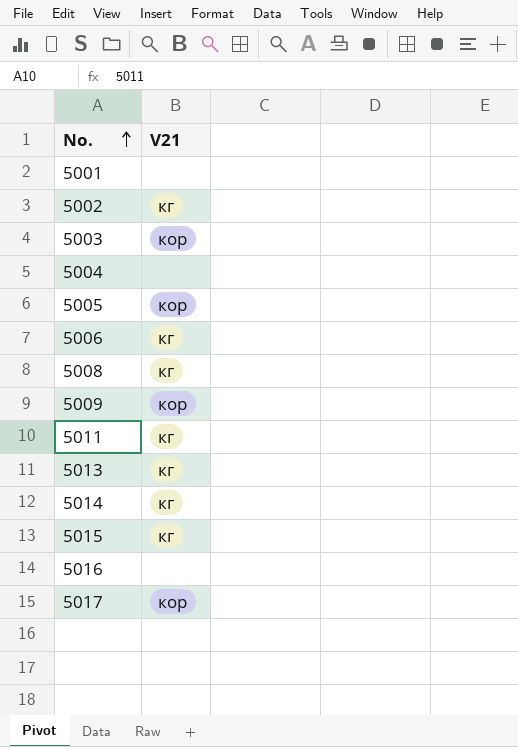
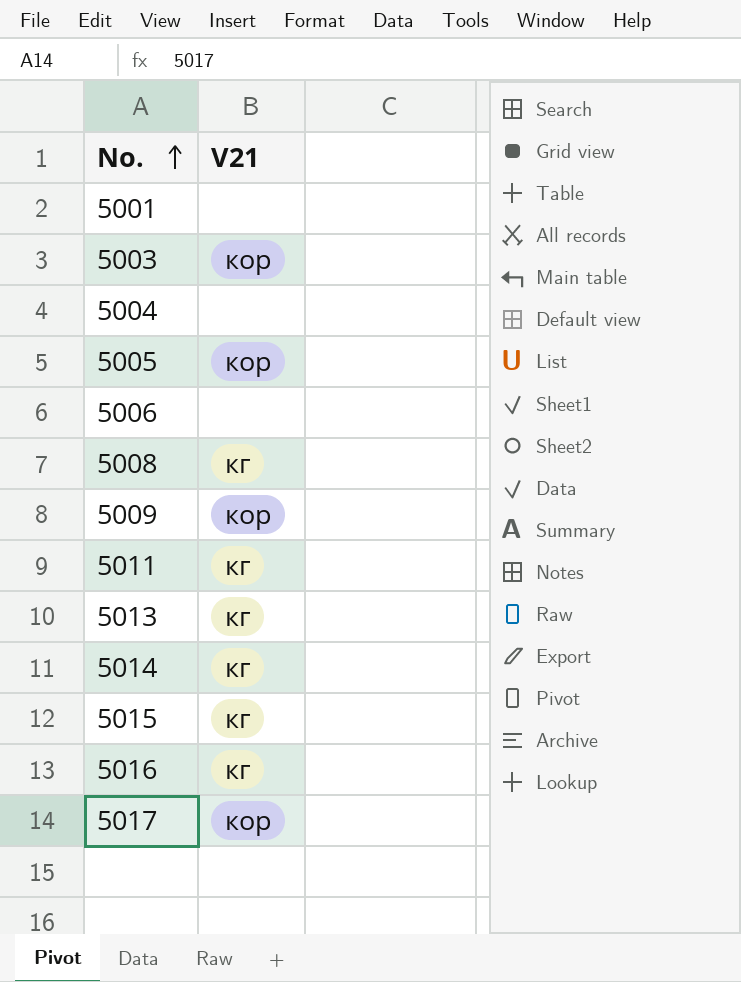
row 5002: кг -> none
5006 | V21: кг -> none
5016 | V21: none -> кг

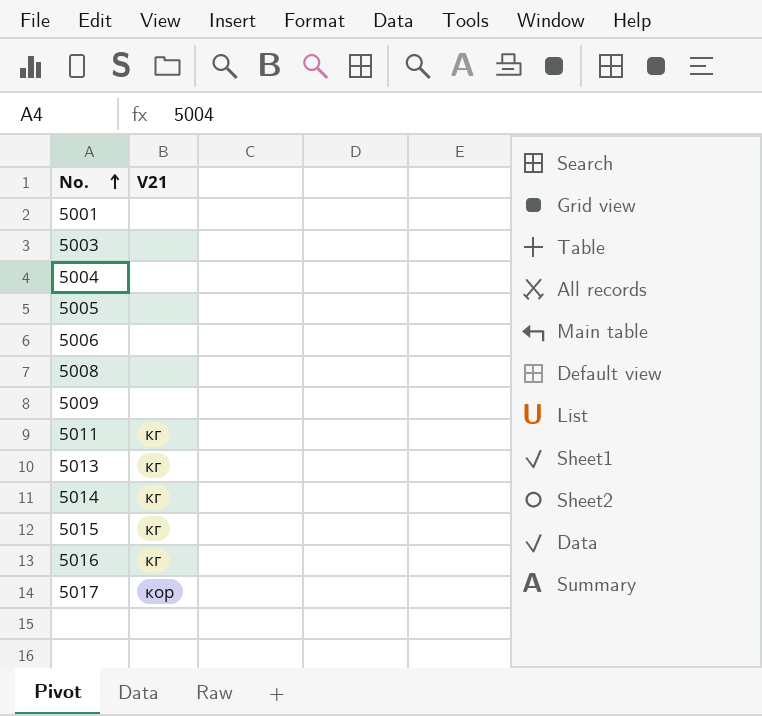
5003 | V21: кор -> none
5005 | V21: кор -> none
5008 | V21: кг -> none
5009 | V21: кор -> none

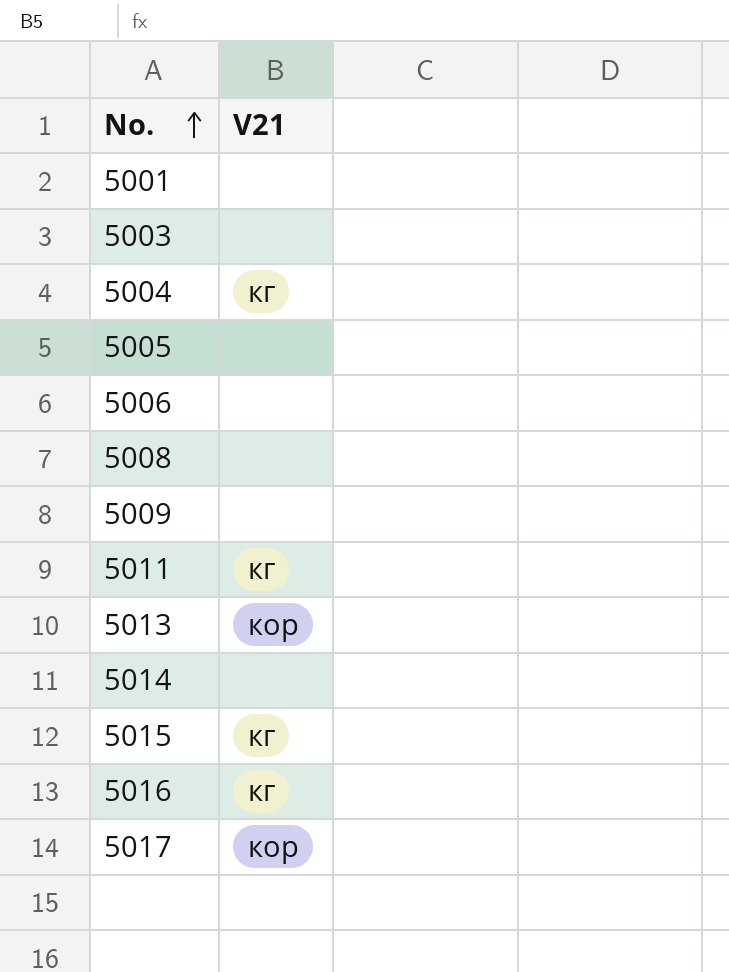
5004 | V21: none -> кг
5013 | V21: кг -> кор
5014 | V21: кг -> none

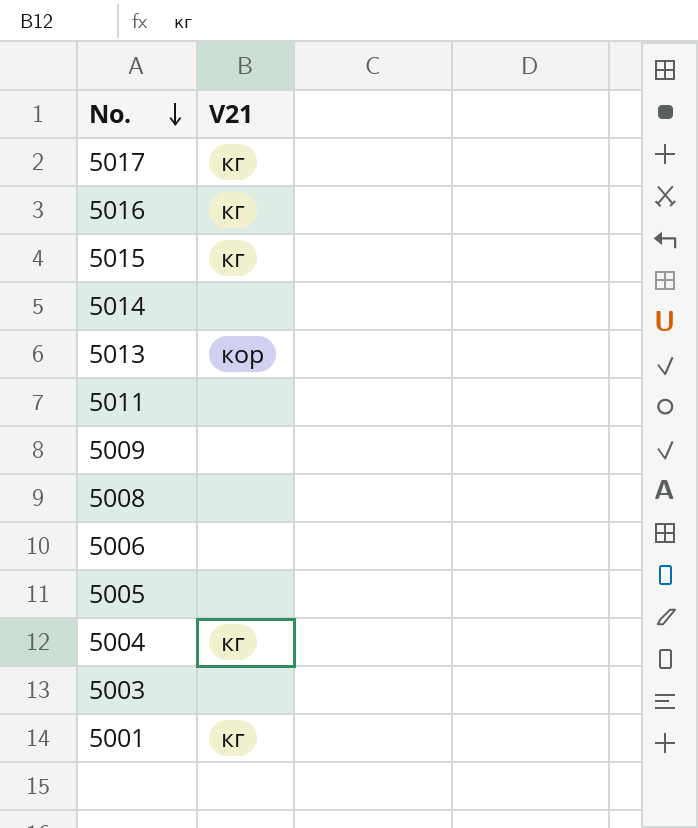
row order: No. ascending -> No. descending
5017 | V21: кор -> кг
5011 | V21: кг -> none
5001 | V21: none -> кг

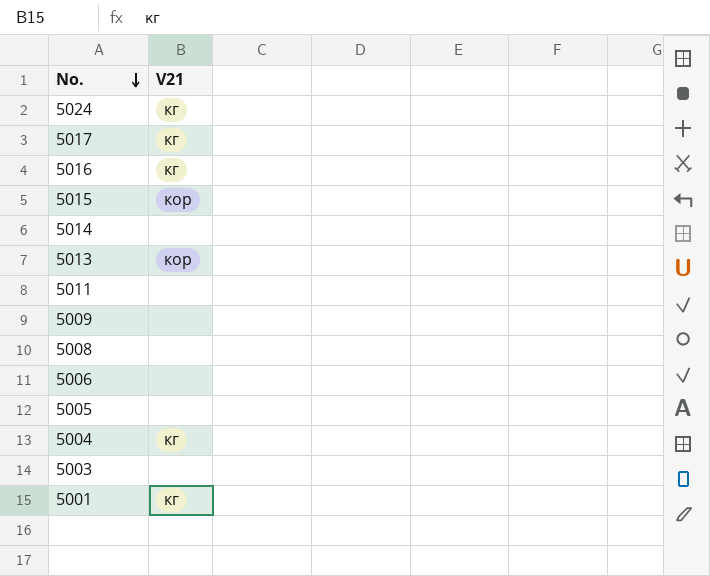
row 5024: none -> кг
5015 | V21: кг -> кор

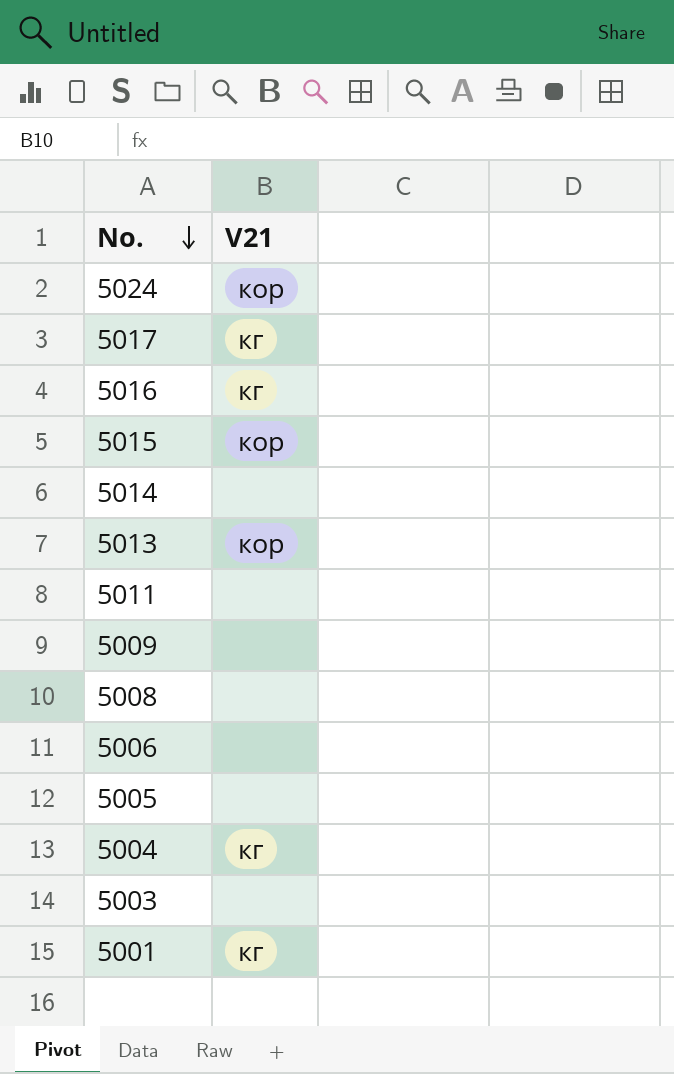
5024 | V21: кг -> кор

